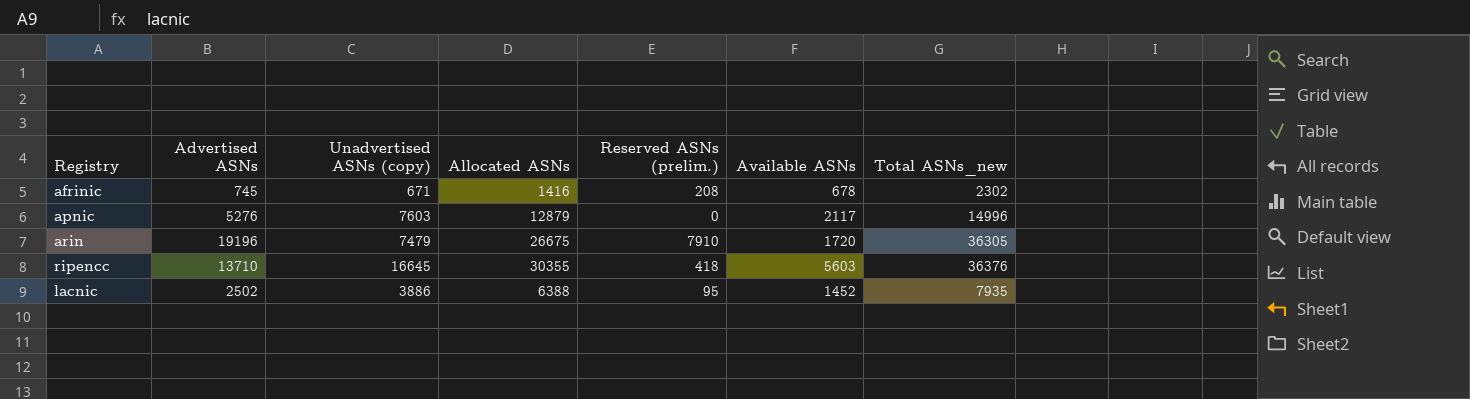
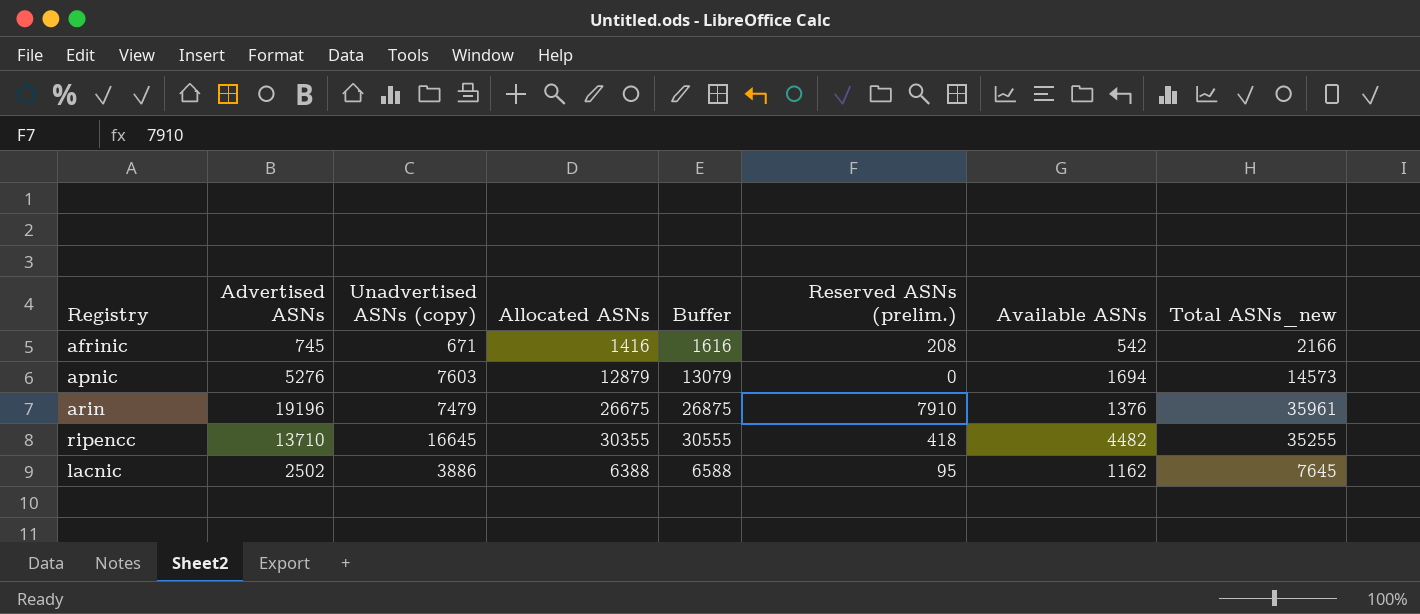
column Buffer | formula: none -> [Allocated ASNs] + 200
afrinic | Available ASNs: 678 -> 542
afrinic | Total ASNs_new: 2302 -> 2166
apnic | Available ASNs: 2117 -> 1694
apnic | Total ASNs_new: 14996 -> 14573
arin | Available ASNs: 1720 -> 1376
arin | Total ASNs_new: 36305 -> 35961
ripencc | Available ASNs: 5603 -> 4482
ripencc | Total ASNs_new: 36376 -> 35255
lacnic | Available ASNs: 1452 -> 1162
lacnic | Total ASNs_new: 7935 -> 7645

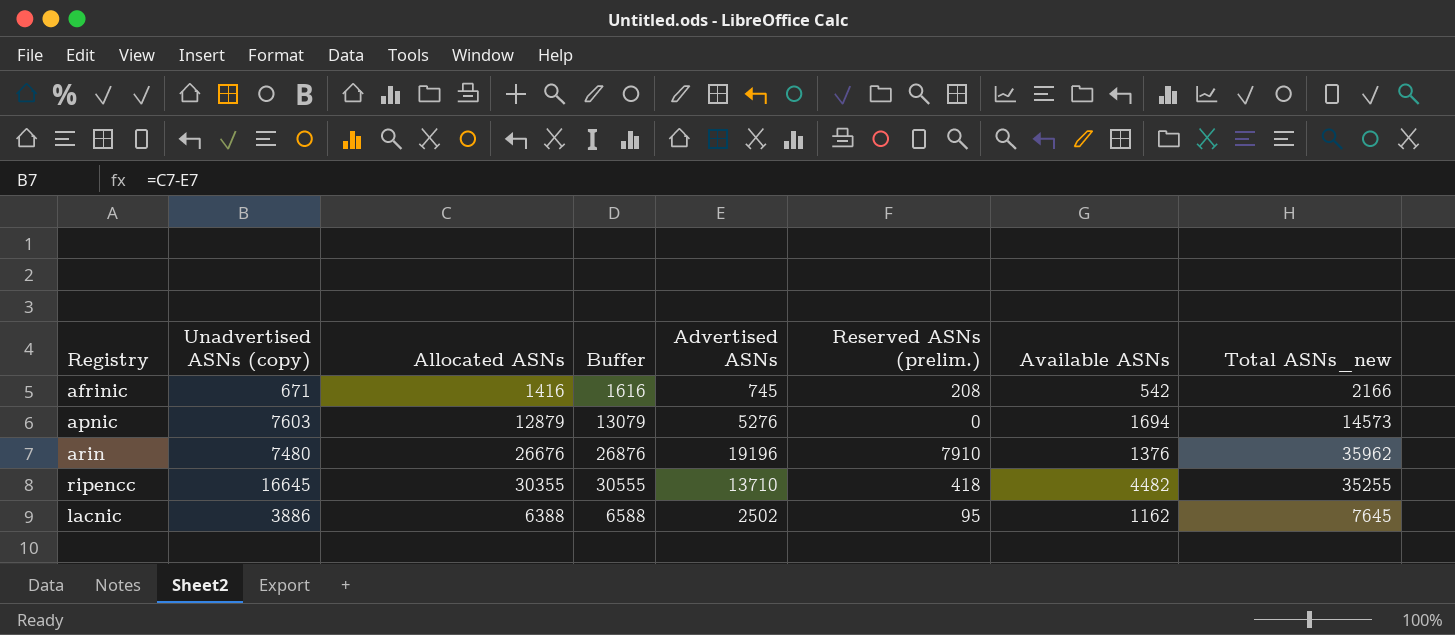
column Advertised ASNs | position: 2 -> 5
arin | Unadvertised ASNs (copy): 7479 -> 7480
arin | Allocated ASNs: 26675 -> 26676
arin | Buffer: 26875 -> 26876
arin | Total ASNs_new: 35961 -> 35962

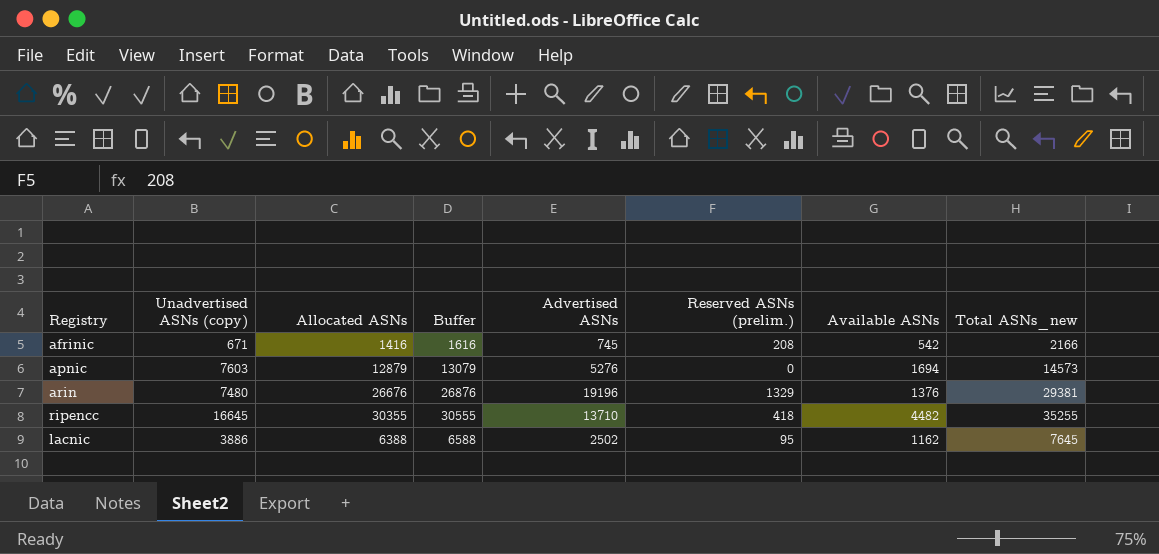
arin | Reserved ASNs (prelim.): 7910 -> 1329
arin | Total ASNs_new: 35962 -> 29381

